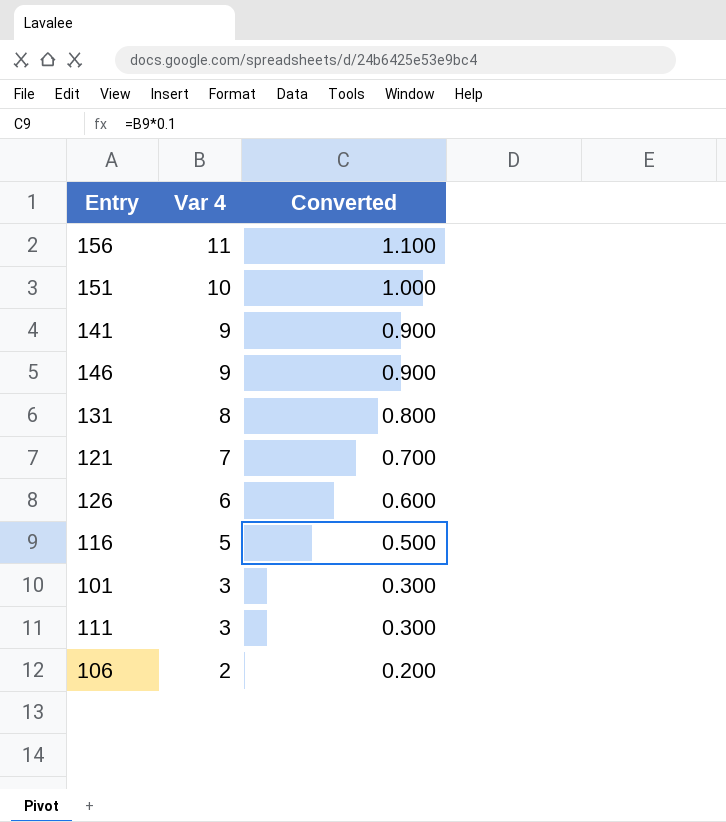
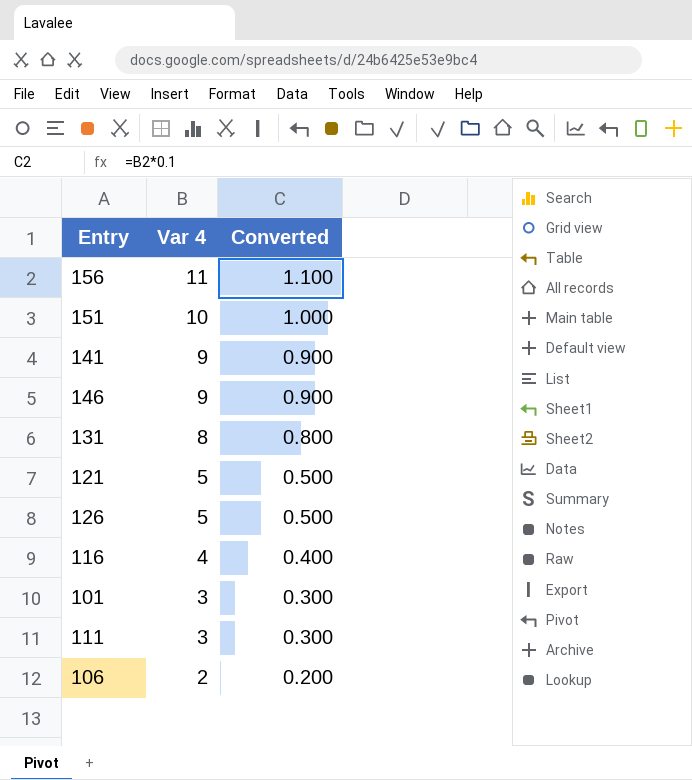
121 | Var 4: 7 -> 5
121 | Converted: 0.700 -> 0.500
126 | Var 4: 6 -> 5
126 | Converted: 0.600 -> 0.500
116 | Var 4: 5 -> 4
116 | Converted: 0.500 -> 0.400

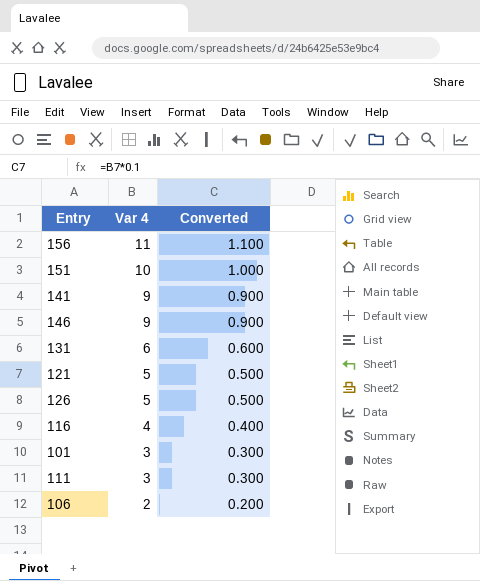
131 | Var 4: 8 -> 6
131 | Converted: 0.800 -> 0.600

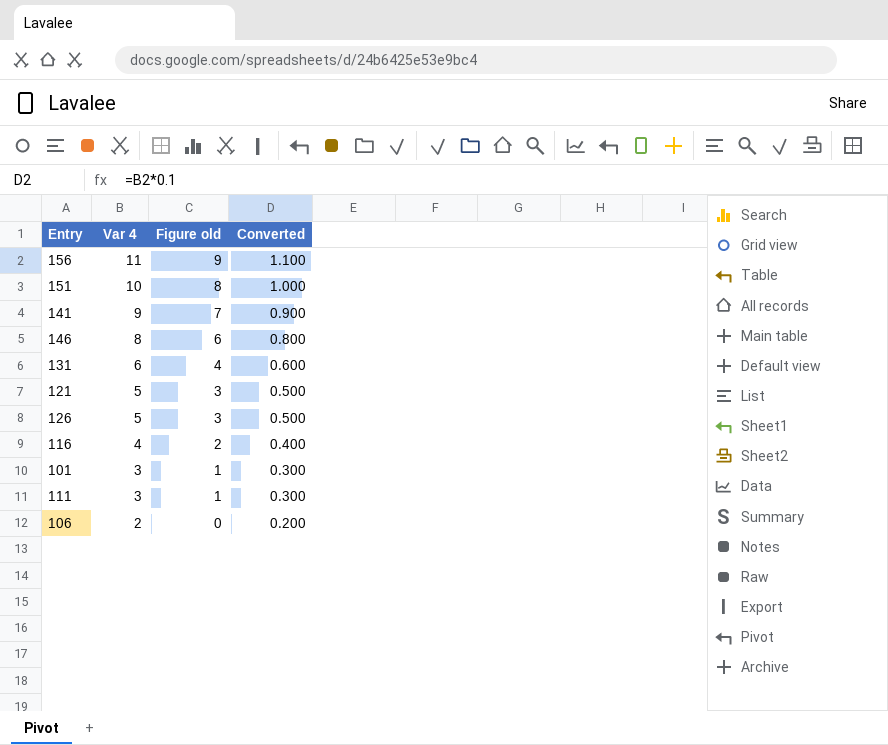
column Figure old | formula: none -> [Var 4] - 2
146 | Var 4: 9 -> 8
146 | Converted: 0.900 -> 0.800

